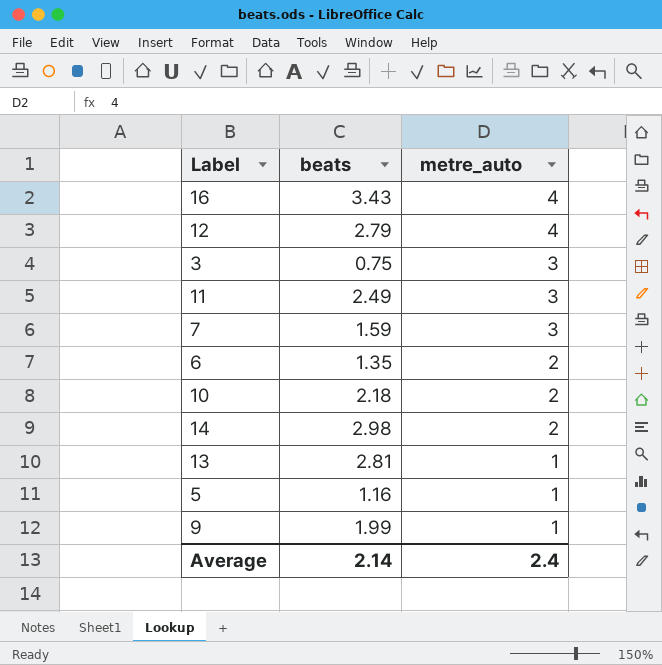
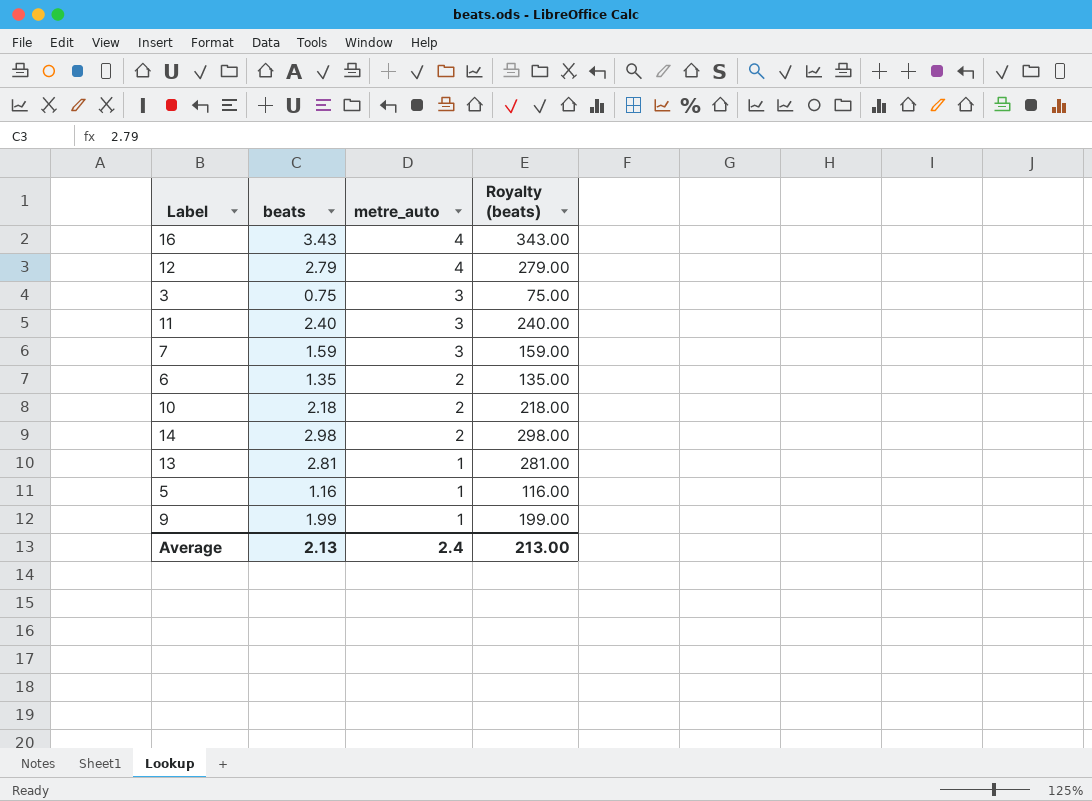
column Royalty (beats) | formula: none -> [beats] * 100
11 | beats: 2.49 -> 2.40
Average | beats: 2.14 -> 2.13

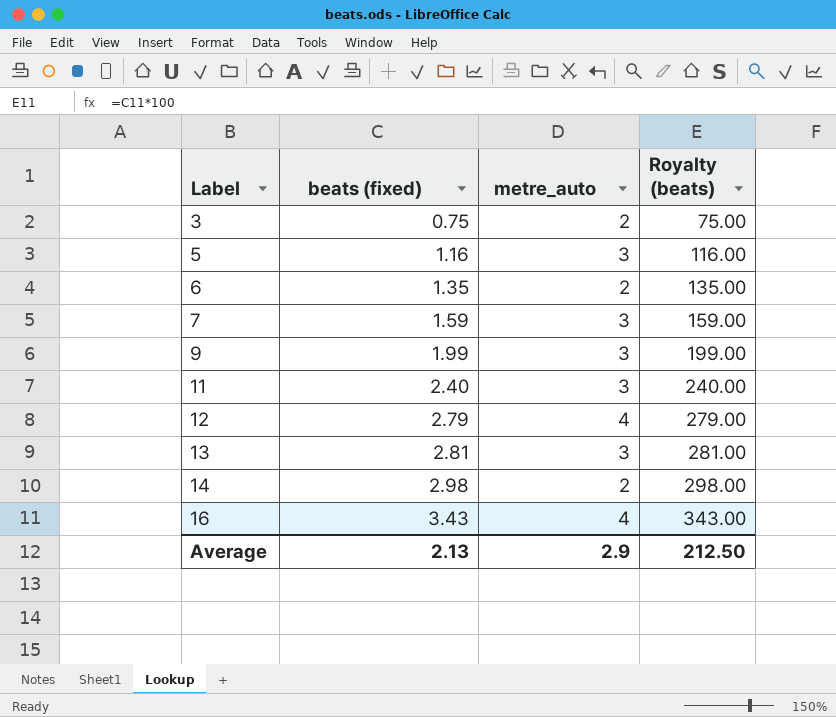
row order: metre_auto descending -> Label ascending
column name: beats -> beats (fixed)
row 10: 2.18 | 2 | 218.00 -> none
3 | metre_auto: 3 -> 2
5 | metre_auto: 1 -> 3
9 | metre_auto: 1 -> 3
13 | metre_auto: 1 -> 3
Average | metre_auto: 2.4 -> 2.9
Average | Royalty (beats): 213.00 -> 212.50

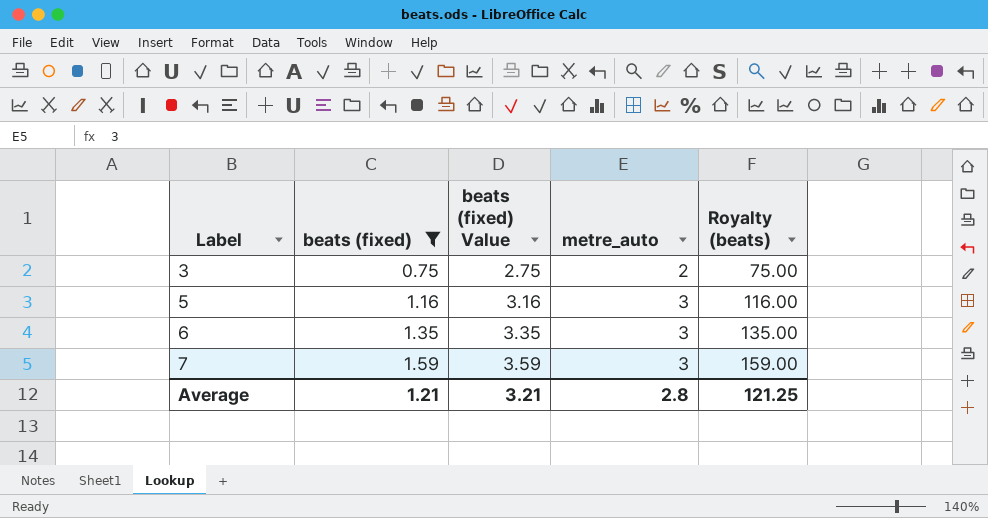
filter: none -> beats (fixed) <= 1.59
column beats (fixed) Value | formula: none -> [beats (fixed)] + 2
6 | metre_auto: 2 -> 3
Average | beats (fixed): 2.13 -> 1.21
Average | metre_auto: 2.9 -> 2.8
Average | Royalty (beats): 212.50 -> 121.25

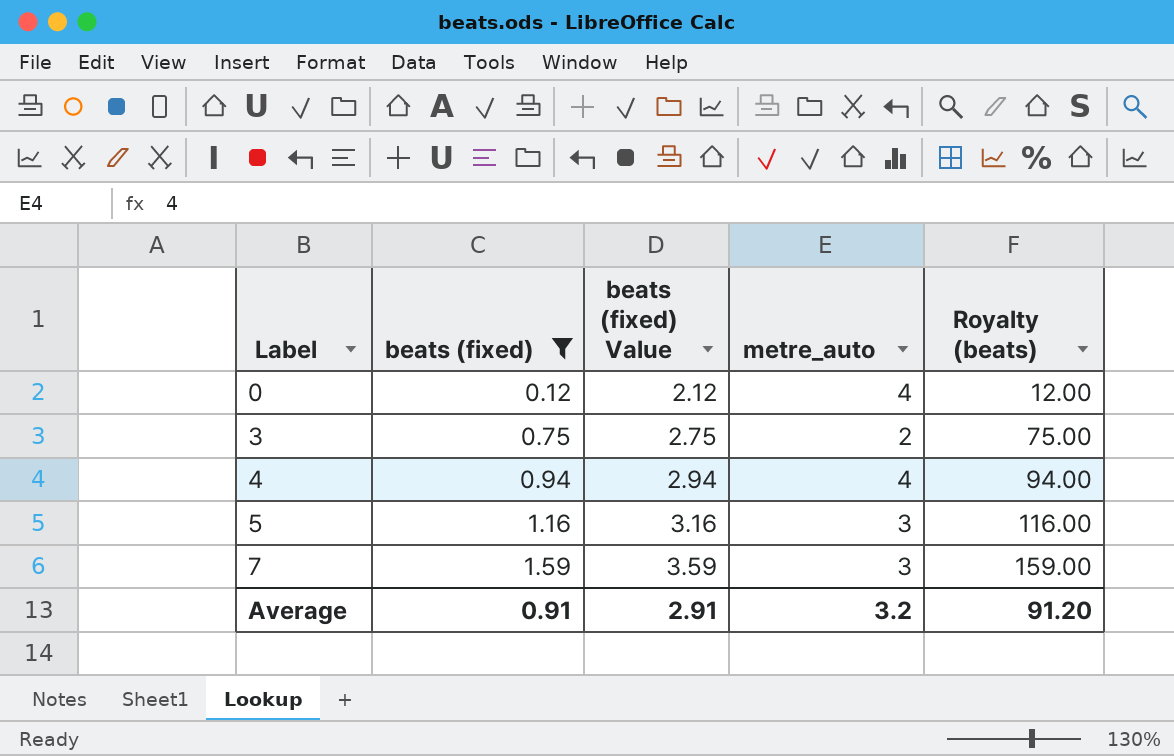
row 6: 1.35 | 3.35 | 3 | 135.00 -> none
row 0: none -> 0.12 | 2.12 | 4 | 12.00
row 4: none -> 0.94 | 2.94 | 4 | 94.00
Average | beats (fixed): 1.21 -> 0.91
Average | beats (fixed) Value: 3.21 -> 2.91
Average | metre_auto: 2.8 -> 3.2
Average | Royalty (beats): 121.25 -> 91.20

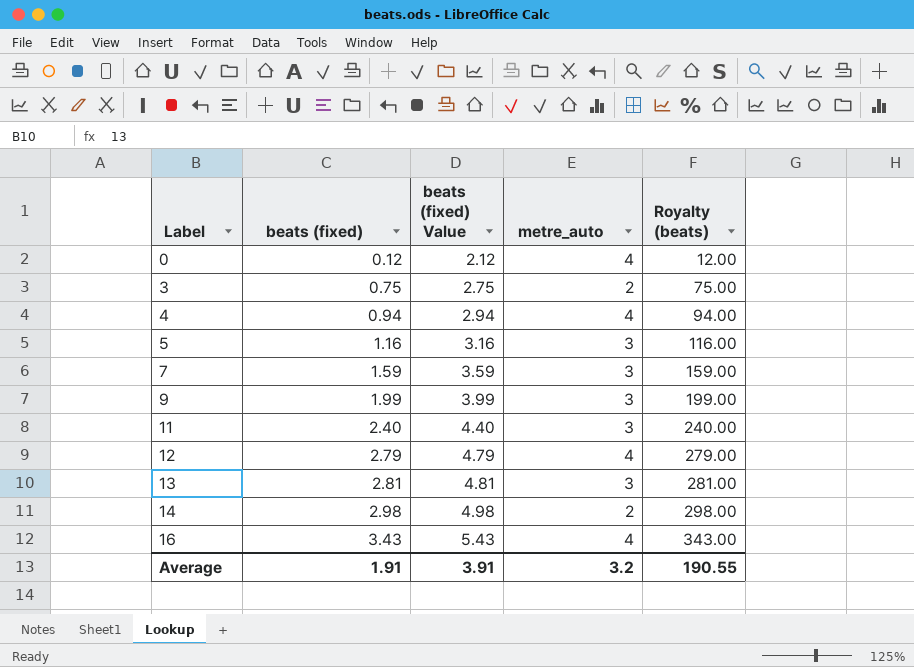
filter: beats (fixed) <= 1.59 -> none
Average | beats (fixed): 0.91 -> 1.91
Average | beats (fixed) Value: 2.91 -> 3.91
Average | Royalty (beats): 91.20 -> 190.55

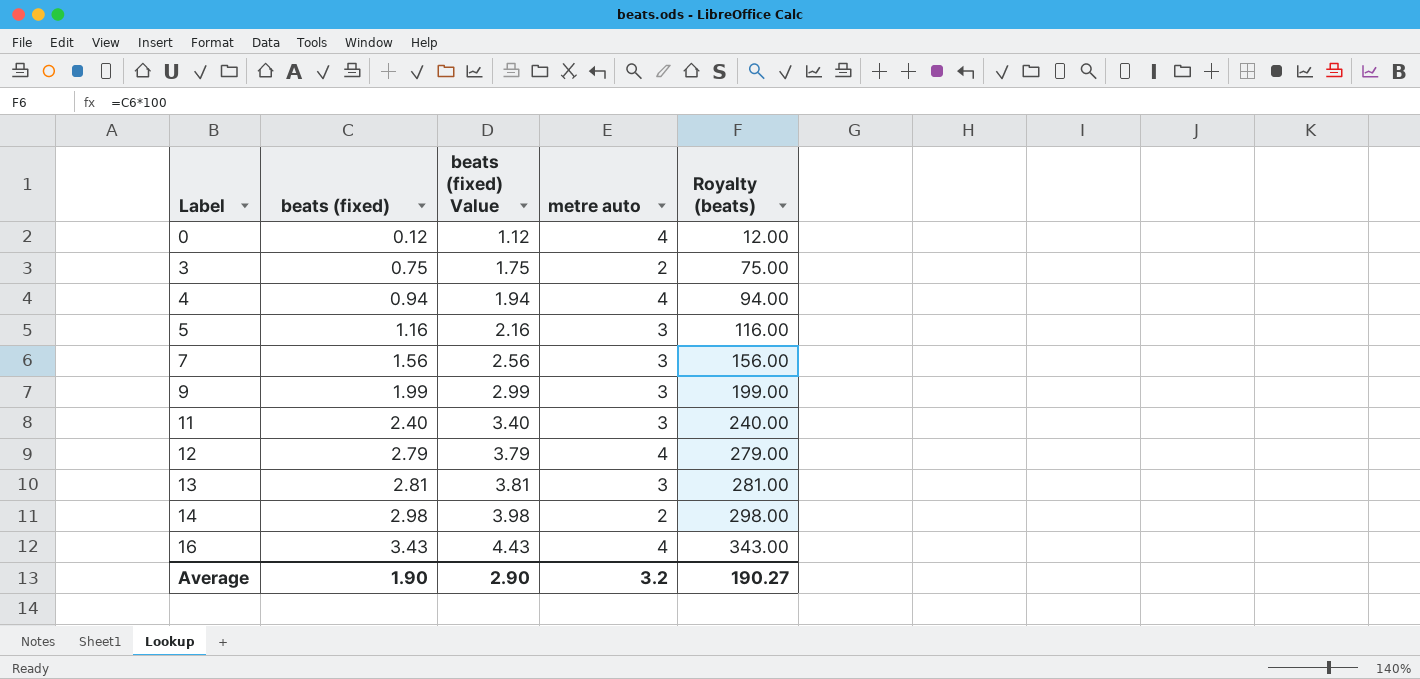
column beats (fixed) Value | formula: [beats (fixed)] + 2 -> [beats (fixed)] + 1
column name: metre_auto -> metre auto
7 | beats (fixed): 1.59 -> 1.56
7 | Royalty (beats): 159.00 -> 156.00
Average | beats (fixed): 1.91 -> 1.90
Average | beats (fixed) Value: 3.91 -> 2.90
Average | Royalty (beats): 190.55 -> 190.27

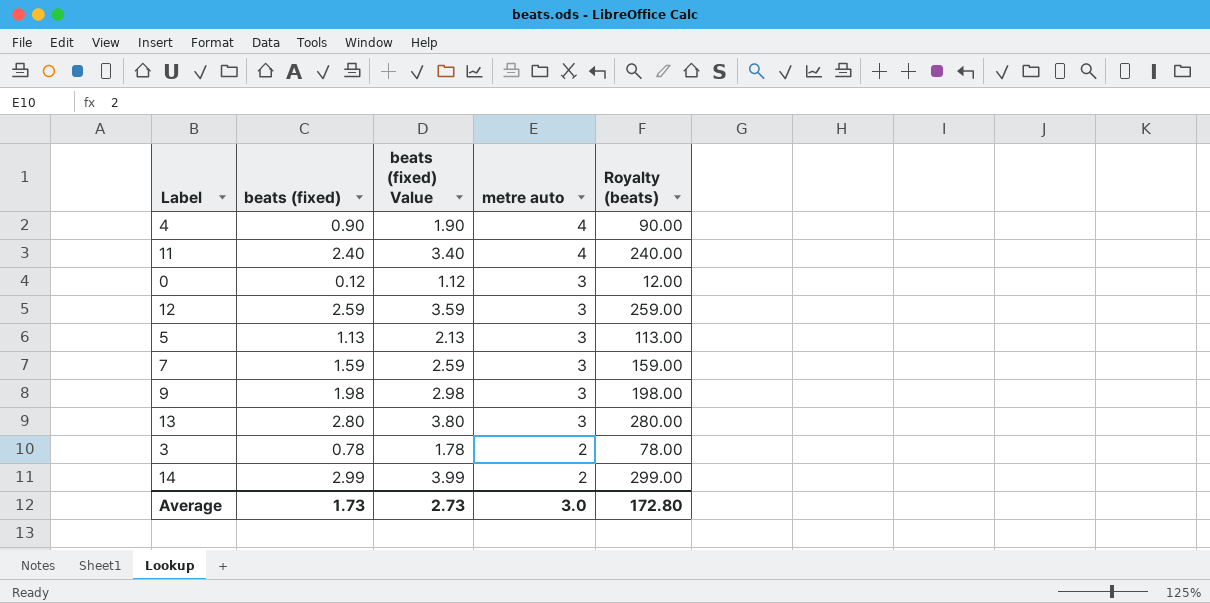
row order: Label ascending -> metre auto descending
row 16: 3.43 | 4.43 | 4 | 343.00 -> none
4 | beats (fixed): 0.94 -> 0.90
4 | beats (fixed) Value: 1.94 -> 1.90
4 | Royalty (beats): 94.00 -> 90.00
11 | metre auto: 3 -> 4
0 | metre auto: 4 -> 3
12 | beats (fixed): 2.79 -> 2.59
12 | beats (fixed) Value: 3.79 -> 3.59
12 | metre auto: 4 -> 3
12 | Royalty (beats): 279.00 -> 259.00
5 | beats (fixed): 1.16 -> 1.13
5 | beats (fixed) Value: 2.16 -> 2.13
5 | Royalty (beats): 116.00 -> 113.00
7 | beats (fixed): 1.56 -> 1.59
7 | beats (fixed) Value: 2.56 -> 2.59
7 | Royalty (beats): 156.00 -> 159.00
9 | beats (fixed): 1.99 -> 1.98
9 | beats (fixed) Value: 2.99 -> 2.98
9 | Royalty (beats): 199.00 -> 198.00
13 | beats (fixed): 2.81 -> 2.80
13 | beats (fixed) Value: 3.81 -> 3.80
13 | Royalty (beats): 281.00 -> 280.00
3 | beats (fixed): 0.75 -> 0.78
3 | beats (fixed) Value: 1.75 -> 1.78
3 | Royalty (beats): 75.00 -> 78.00
14 | beats (fixed): 2.98 -> 2.99
14 | beats (fixed) Value: 3.98 -> 3.99
14 | Royalty (beats): 298.00 -> 299.00
Average | beats (fixed): 1.90 -> 1.73
Average | beats (fixed) Value: 2.90 -> 2.73
Average | metre auto: 3.2 -> 3.0
Average | Royalty (beats): 190.27 -> 172.80

